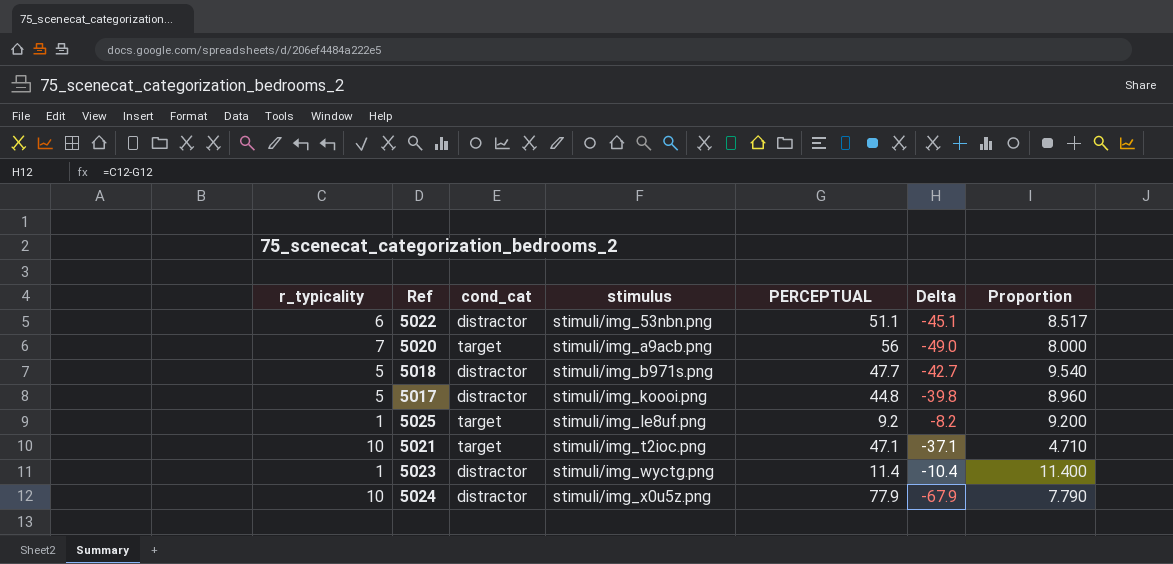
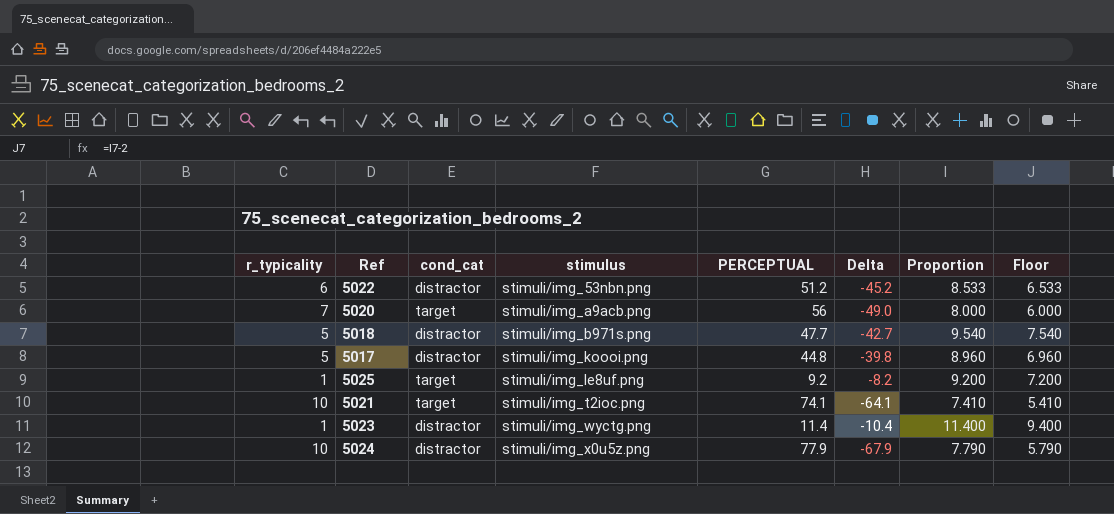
column Floor | formula: none -> [Proportion] - 2
5022 | PERCEPTUAL: 51.1 -> 51.2
5022 | Delta: -45.1 -> -45.2
5022 | Proportion: 8.517 -> 8.533
5021 | PERCEPTUAL: 47.1 -> 74.1
5021 | Delta: -37.1 -> -64.1
5021 | Proportion: 4.710 -> 7.410

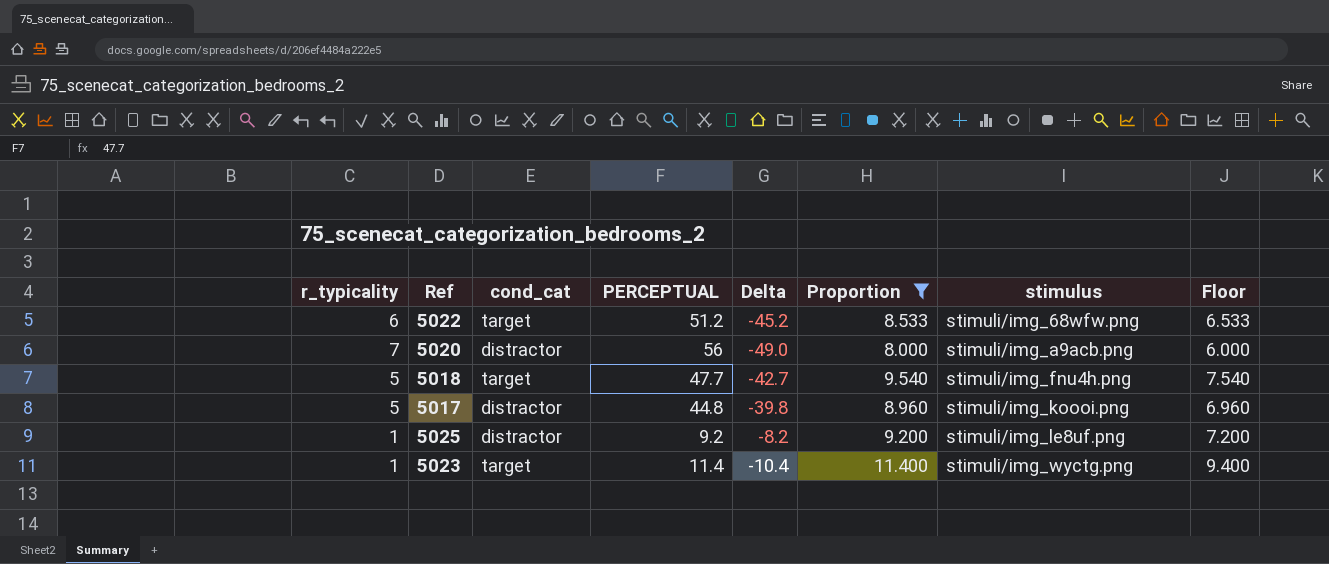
filter: none -> Proportion >= 8.000
column stimulus | position: 4 -> 7
5022 | cond_cat: distractor -> target
5022 | stimulus: stimuli/img_53nbn.png -> stimuli/img_68wfw.png
5020 | cond_cat: target -> distractor
5018 | cond_cat: distractor -> target
5018 | stimulus: stimuli/img_b971s.png -> stimuli/img_fnu4h.png
5025 | cond_cat: target -> distractor
5023 | cond_cat: distractor -> target

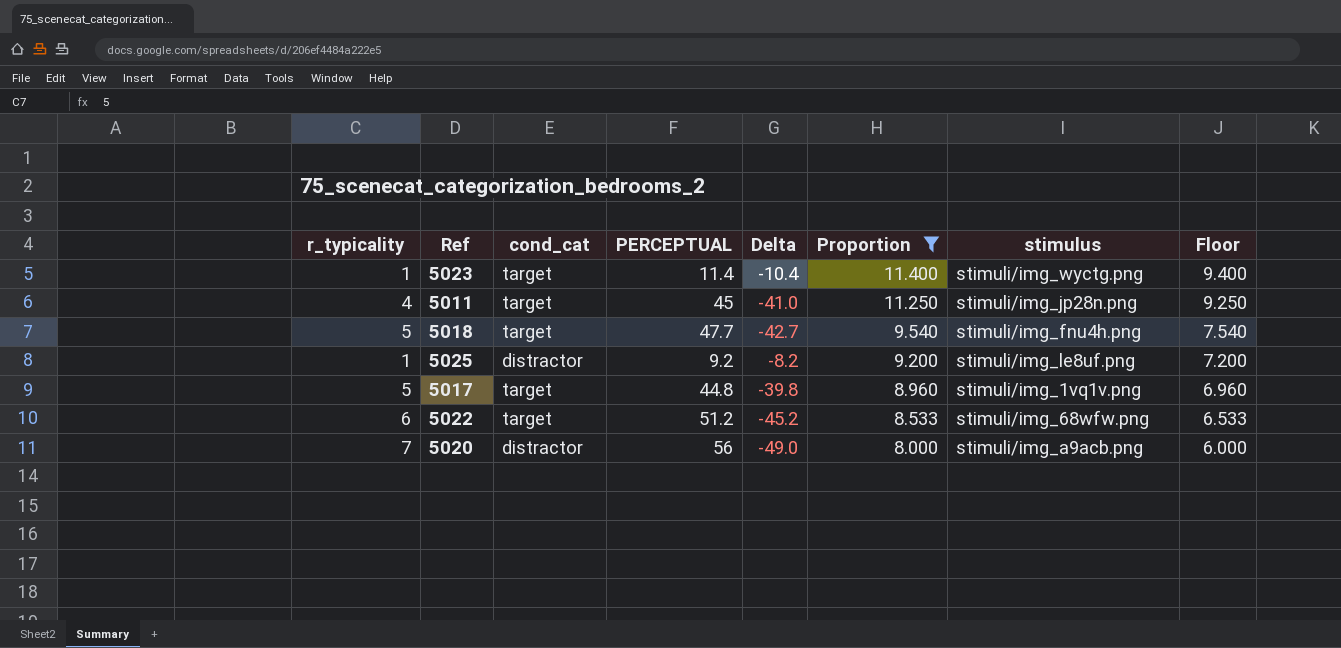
row order: stimulus ascending -> Proportion descending
row 5011: none -> 4 | target | 45 | -41.0 | 11.250 | stimuli/img_jp28n.png | 9.250
5017 | cond_cat: distractor -> target
5017 | stimulus: stimuli/img_koooi.png -> stimuli/img_1vq1v.png

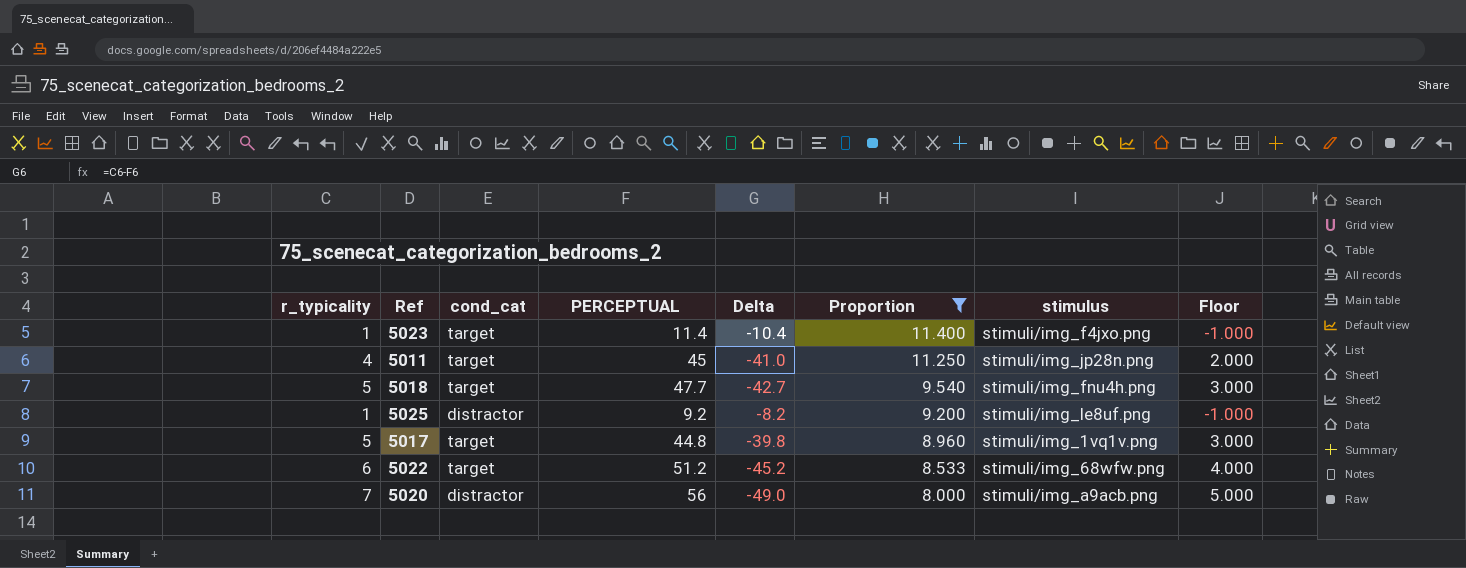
column Floor | formula: [Proportion] - 2 -> [r_typicality] - 2
5023 | stimulus: stimuli/img_wyctg.png -> stimuli/img_f4jxo.png

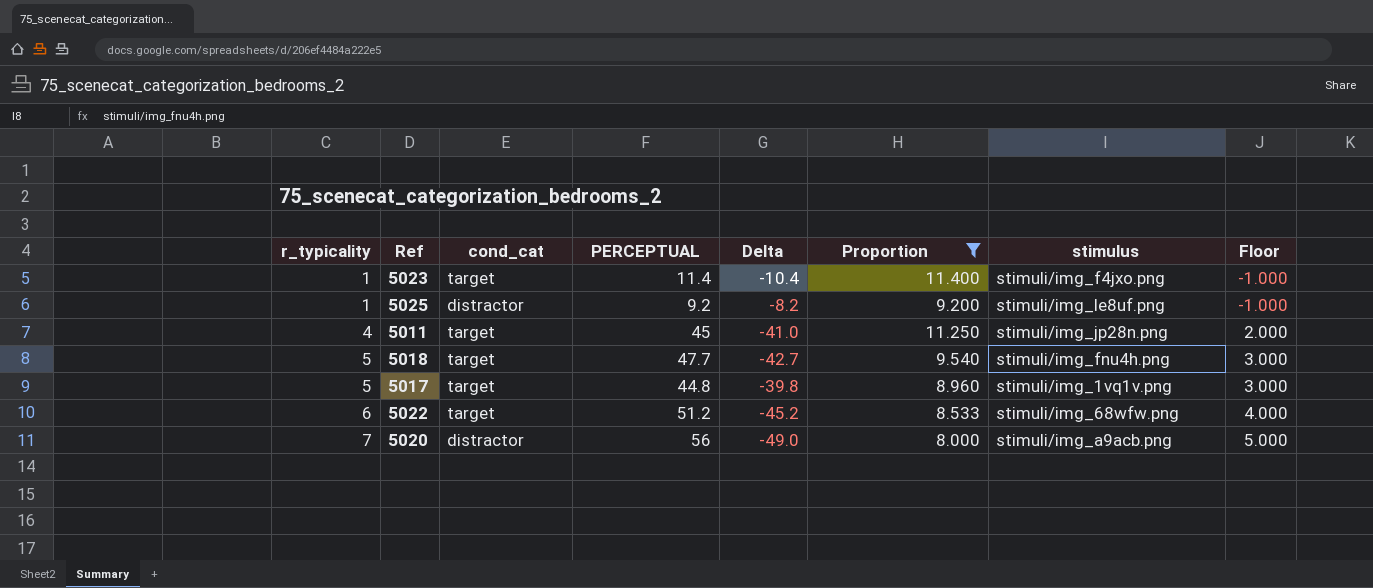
row order: Proportion descending -> r_typicality ascending

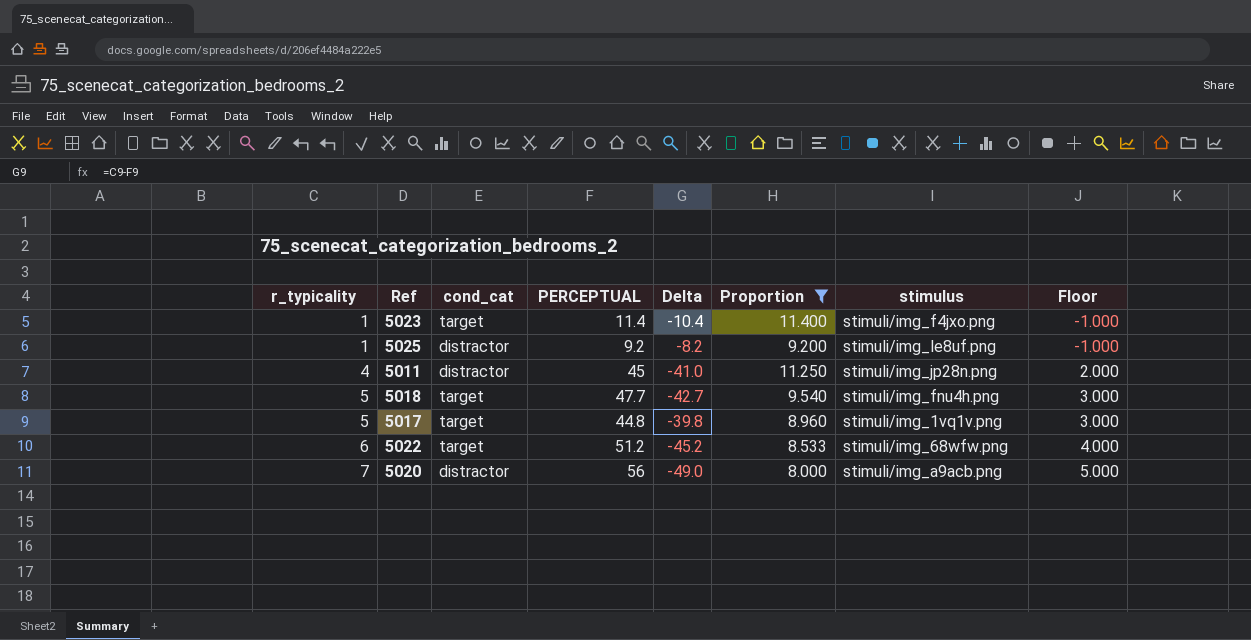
5011 | cond_cat: target -> distractor

